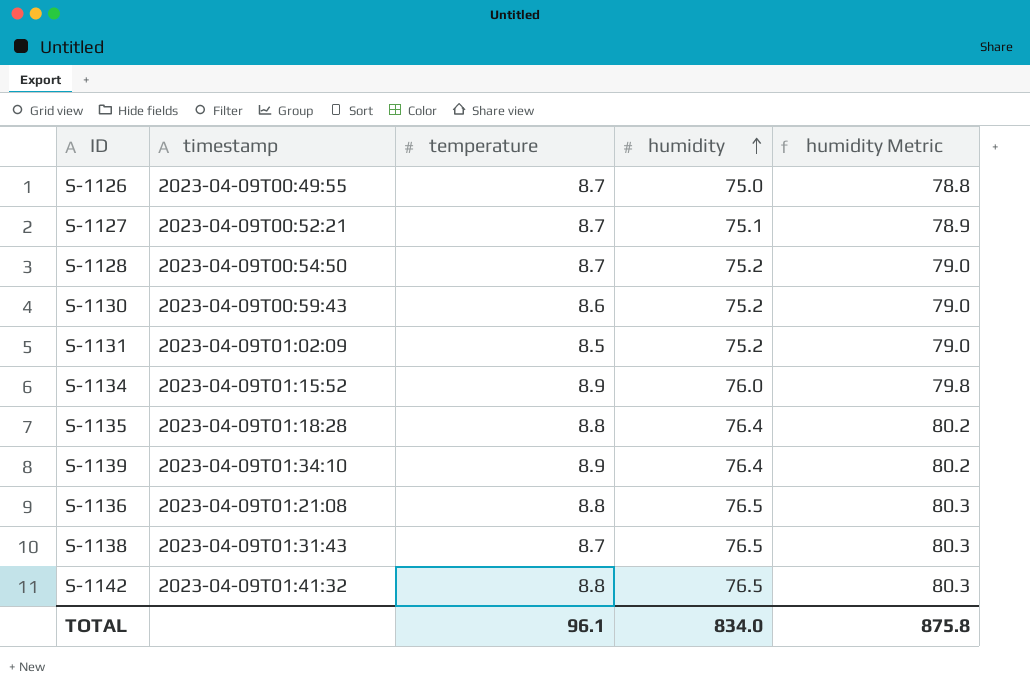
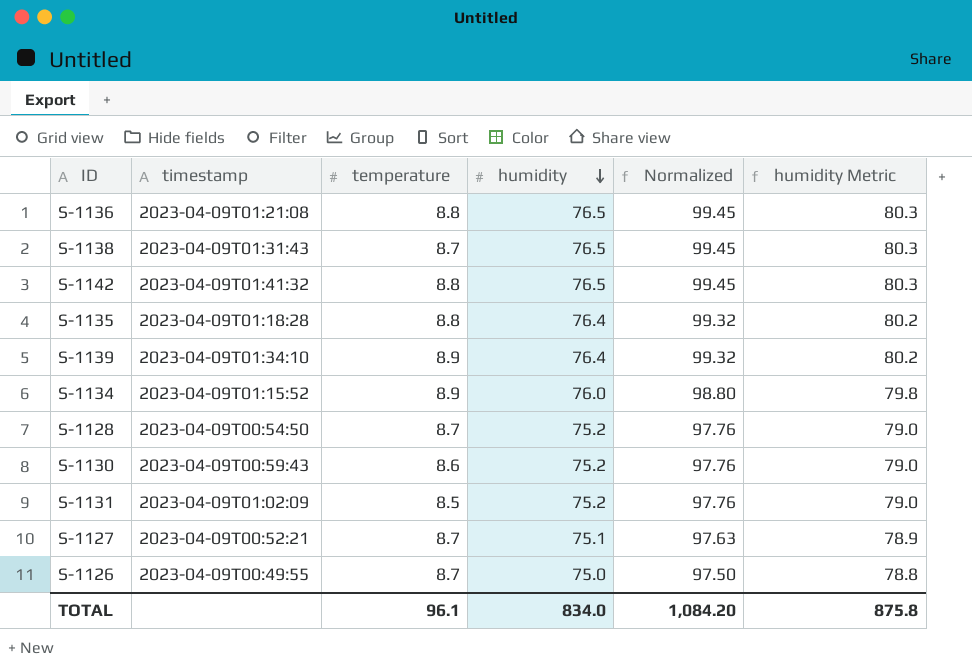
row order: humidity ascending -> humidity descending
column Normalized | formula: none -> [humidity] * 1.3

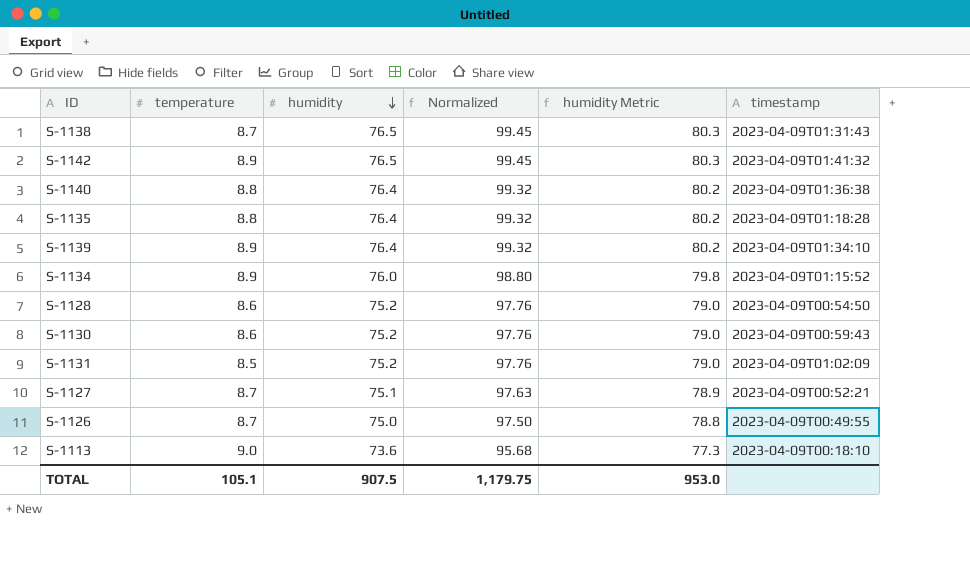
column timestamp | position: 2 -> 6
row S-1136: 2023-04-09T01:21:08 | 8.8 | 76.5 | 99.45 | 80.3 -> none
S-1142 | temperature: 8.8 -> 8.9
row S-1140: none -> 8.8 | 76.4 | 99.32 | 80.2 | 2023-04-09T01:36:38
S-1128 | temperature: 8.7 -> 8.6
row S-1113: none -> 9.0 | 73.6 | 95.68 | 77.3 | 2023-04-09T00:18:10
TOTAL | temperature: 96.1 -> 105.1
TOTAL | humidity: 834.0 -> 907.5
TOTAL | Normalized: 1,084.20 -> 1,179.75
TOTAL | humidity Metric: 875.8 -> 953.0

